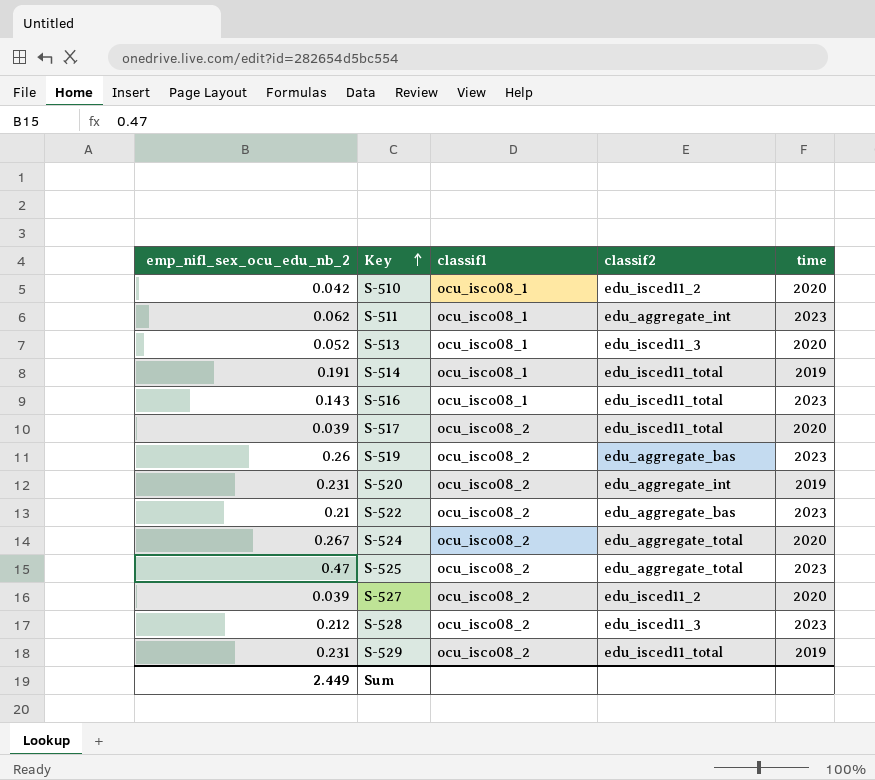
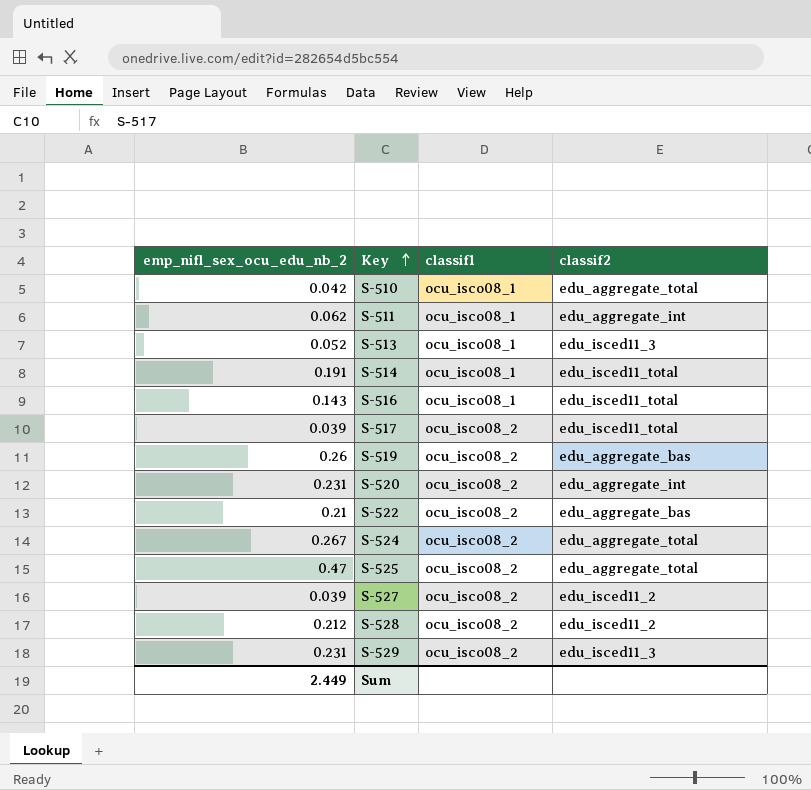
column time | position: 5 -> none
S-510 | classif2: edu_isced11_2 -> edu_aggregate_total
S-528 | classif2: edu_isced11_3 -> edu_isced11_2
S-529 | classif2: edu_isced11_total -> edu_isced11_3

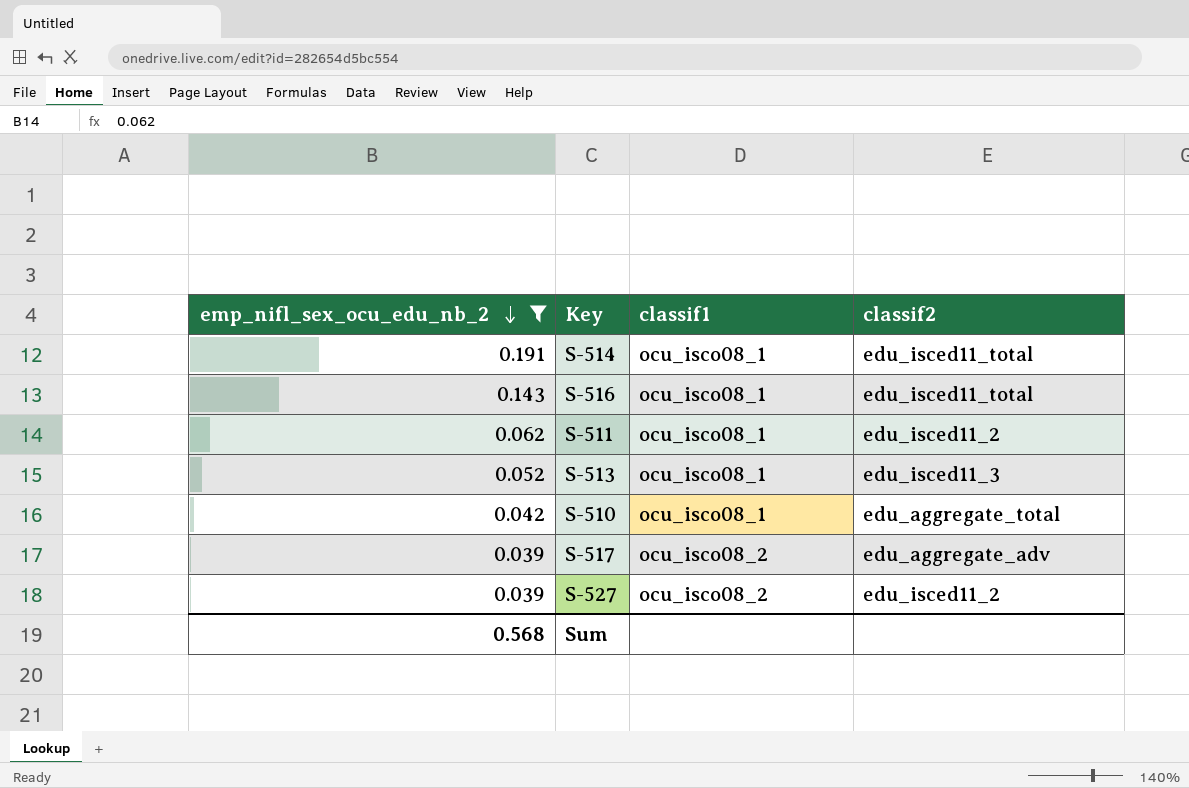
filter: none -> emp_nifl_sex_ocu_edu_nb_2 <= 0.191
row order: Key ascending -> emp_nifl_sex_ocu_edu_nb_2 descending
S-511 | classif2: edu_aggregate_int -> edu_isced11_2
S-517 | classif2: edu_isced11_total -> edu_aggregate_adv
Sum | emp_nifl_sex_ocu_edu_nb_2: 2.449 -> 0.568

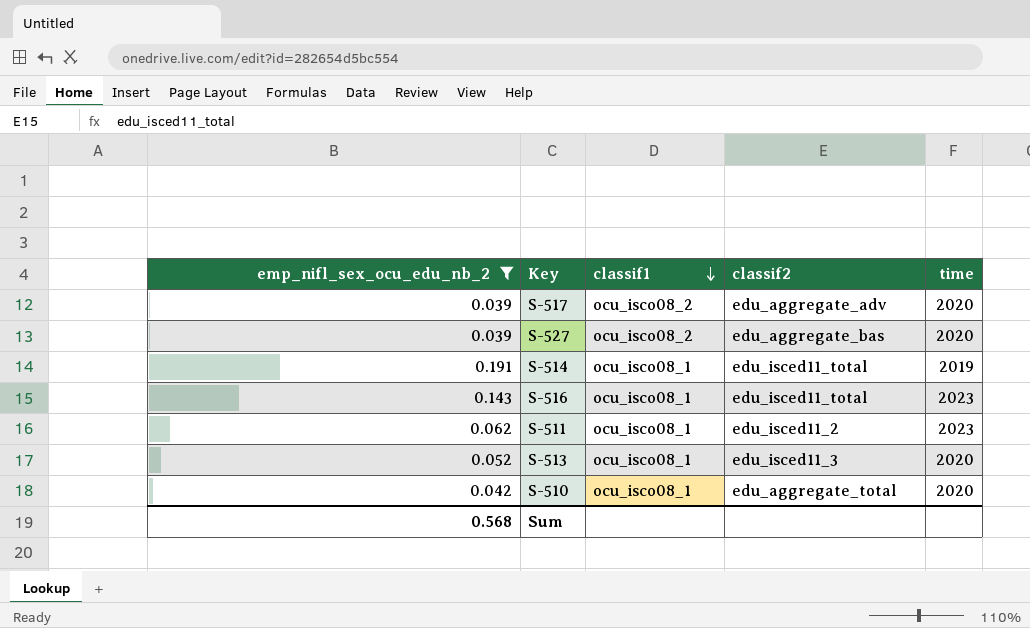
row order: emp_nifl_sex_ocu_edu_nb_2 descending -> classif1 descending
column time | position: none -> 5
S-527 | classif2: edu_isced11_2 -> edu_aggregate_bas

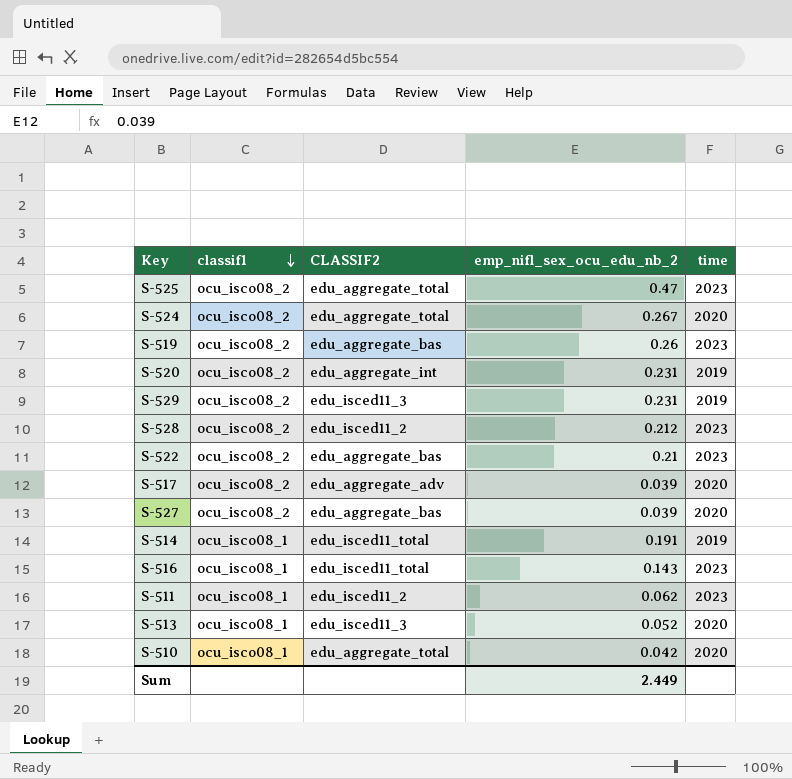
filter: emp_nifl_sex_ocu_edu_nb_2 <= 0.191 -> none
column name: classif2 -> CLASSIF2
column emp_nifl_sex_ocu_edu_nb_2 | position: 1 -> 4
Sum | emp_nifl_sex_ocu_edu_nb_2: 0.568 -> 2.449

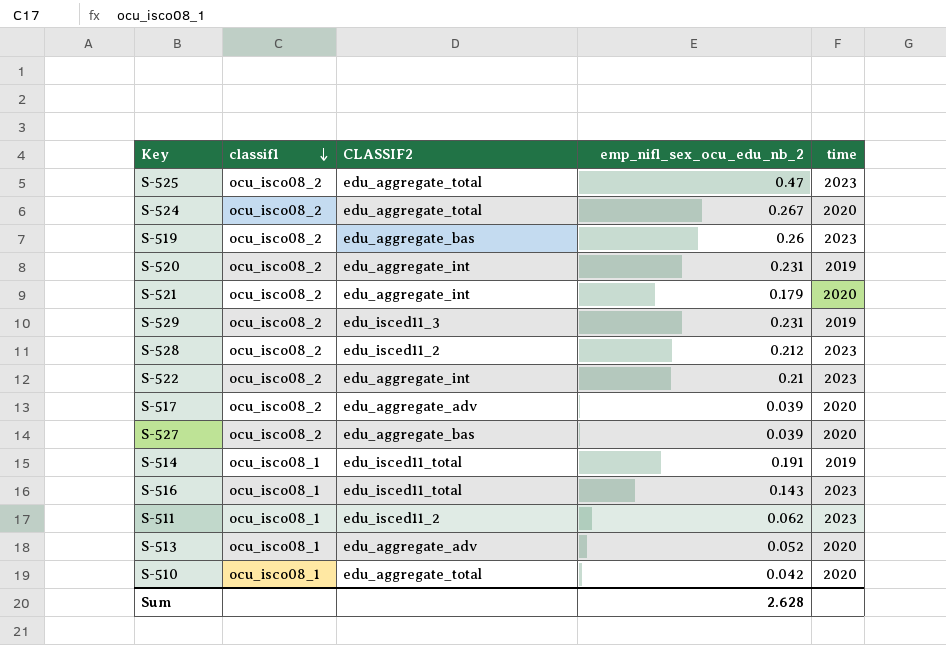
row S-521: none -> ocu_isco08_2 | edu_aggregate_int | 0.179 | 2020
S-522 | CLASSIF2: edu_aggregate_bas -> edu_aggregate_int
S-513 | CLASSIF2: edu_isced11_3 -> edu_aggregate_adv
Sum | emp_nifl_sex_ocu_edu_nb_2: 2.449 -> 2.628

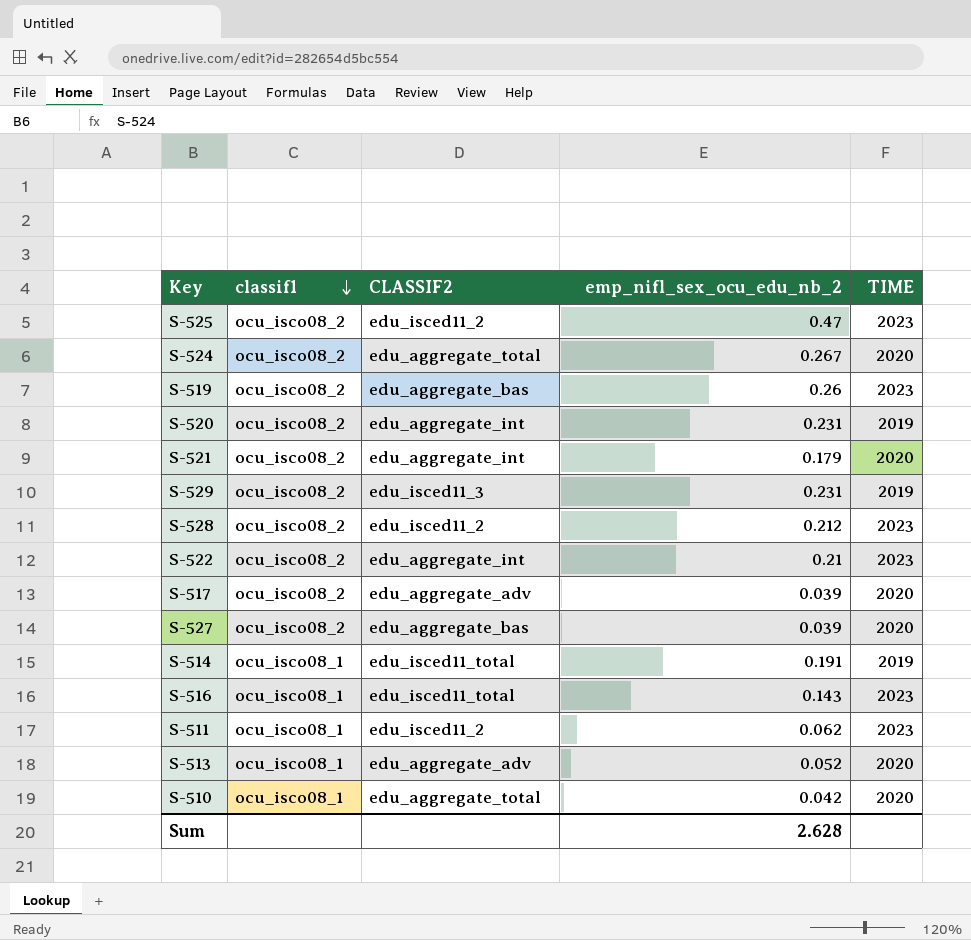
column name: time -> TIME
S-525 | CLASSIF2: edu_aggregate_total -> edu_isced11_2

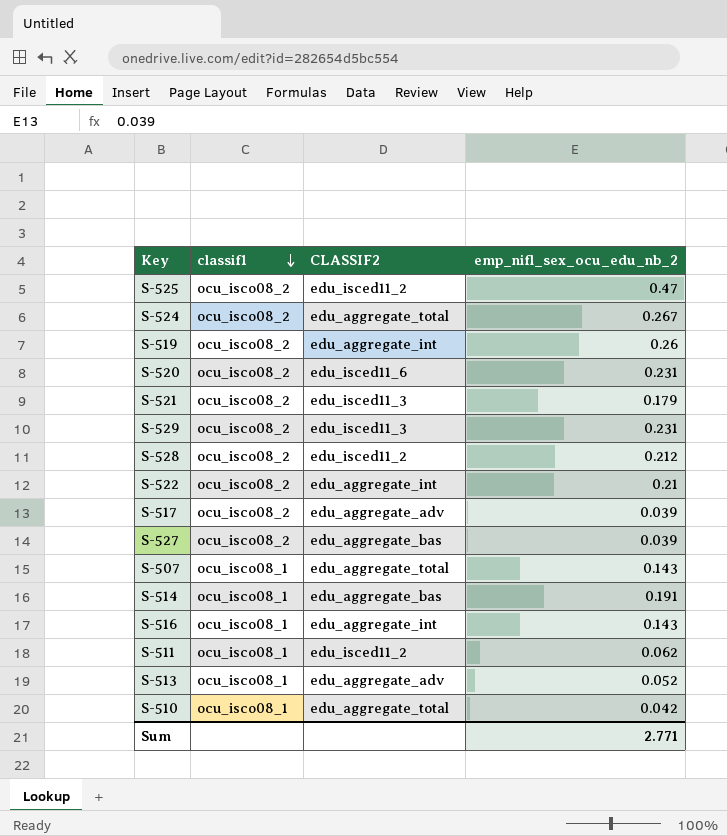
column TIME | position: 5 -> none
S-519 | CLASSIF2: edu_aggregate_bas -> edu_aggregate_int
S-520 | CLASSIF2: edu_aggregate_int -> edu_isced11_6
S-521 | CLASSIF2: edu_aggregate_int -> edu_isced11_3
row S-507: none -> ocu_isco08_1 | edu_aggregate_total | 0.143
S-514 | CLASSIF2: edu_isced11_total -> edu_aggregate_bas
S-516 | CLASSIF2: edu_isced11_total -> edu_aggregate_int
Sum | emp_nifl_sex_ocu_edu_nb_2: 2.628 -> 2.771

